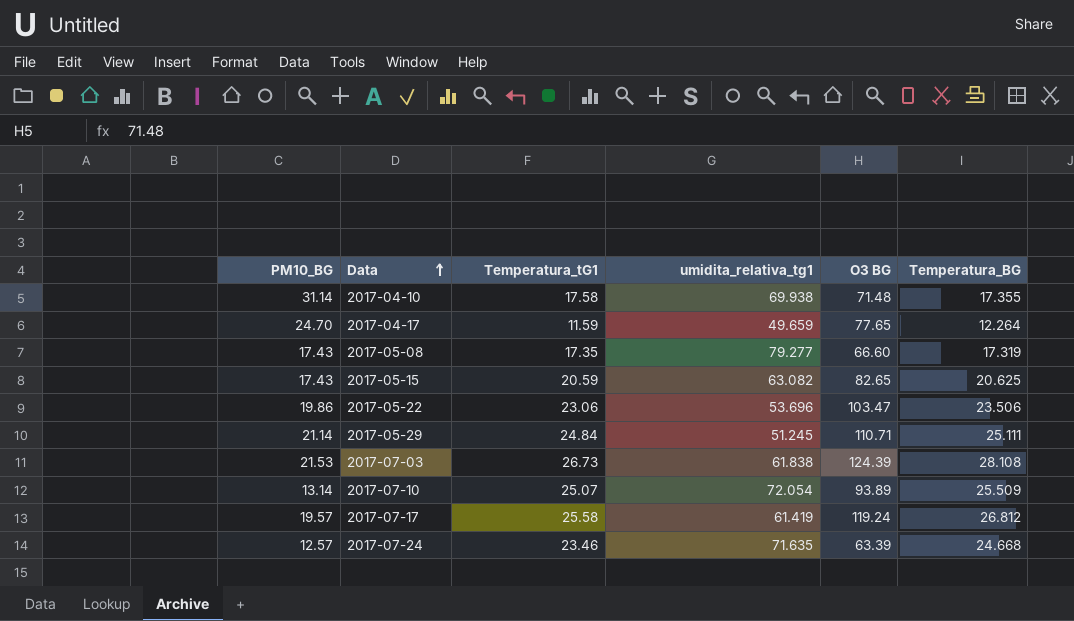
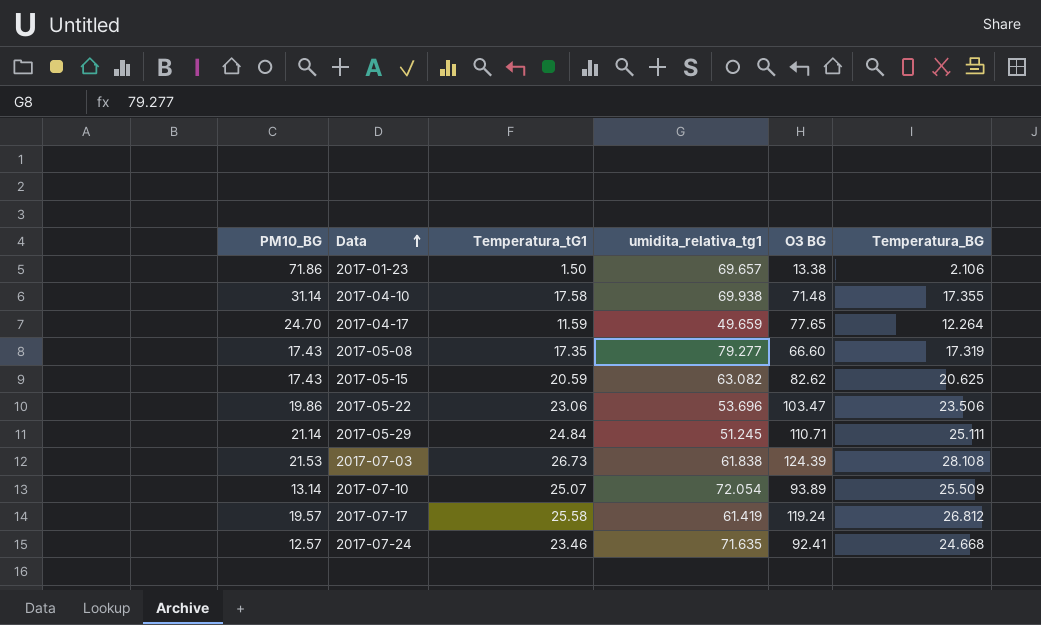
row 2017-01-23: none -> 71.86 | 1.50 | 69.657 | 13.38 | 2.106
2017-05-15 | O3 BG: 82.65 -> 82.62
2017-07-24 | O3 BG: 63.39 -> 92.41

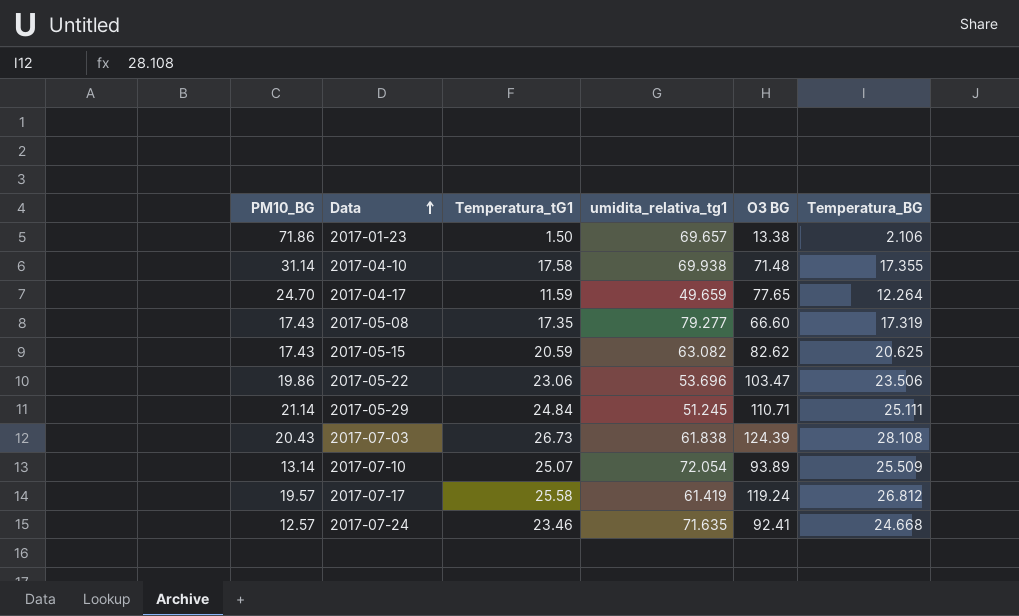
2017-07-03 | PM10_BG: 21.53 -> 20.43

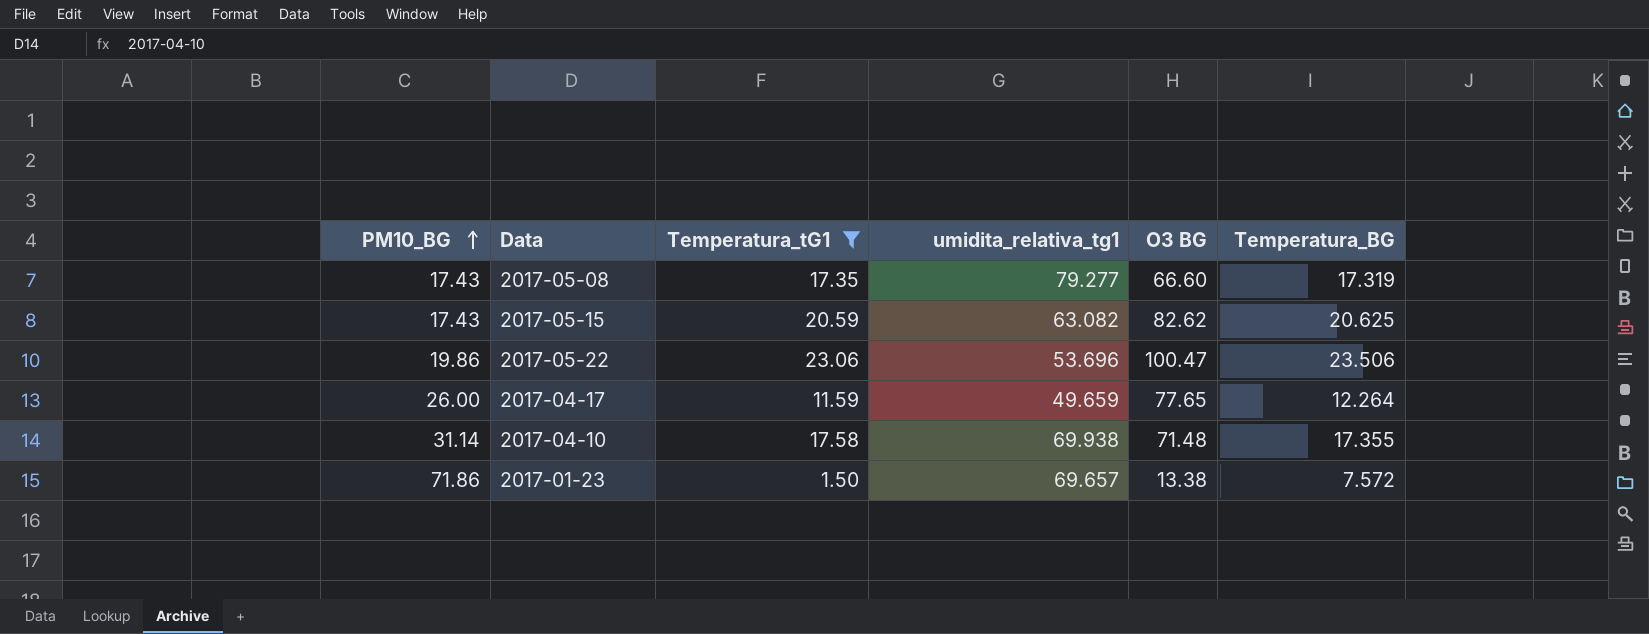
filter: none -> Temperatura_tG1 <= 23.06
row order: Data ascending -> PM10_BG ascending
2017-05-22 | O3 BG: 103.47 -> 100.47
2017-04-17 | PM10_BG: 24.70 -> 26.00
2017-01-23 | Temperatura_BG: 2.106 -> 7.572

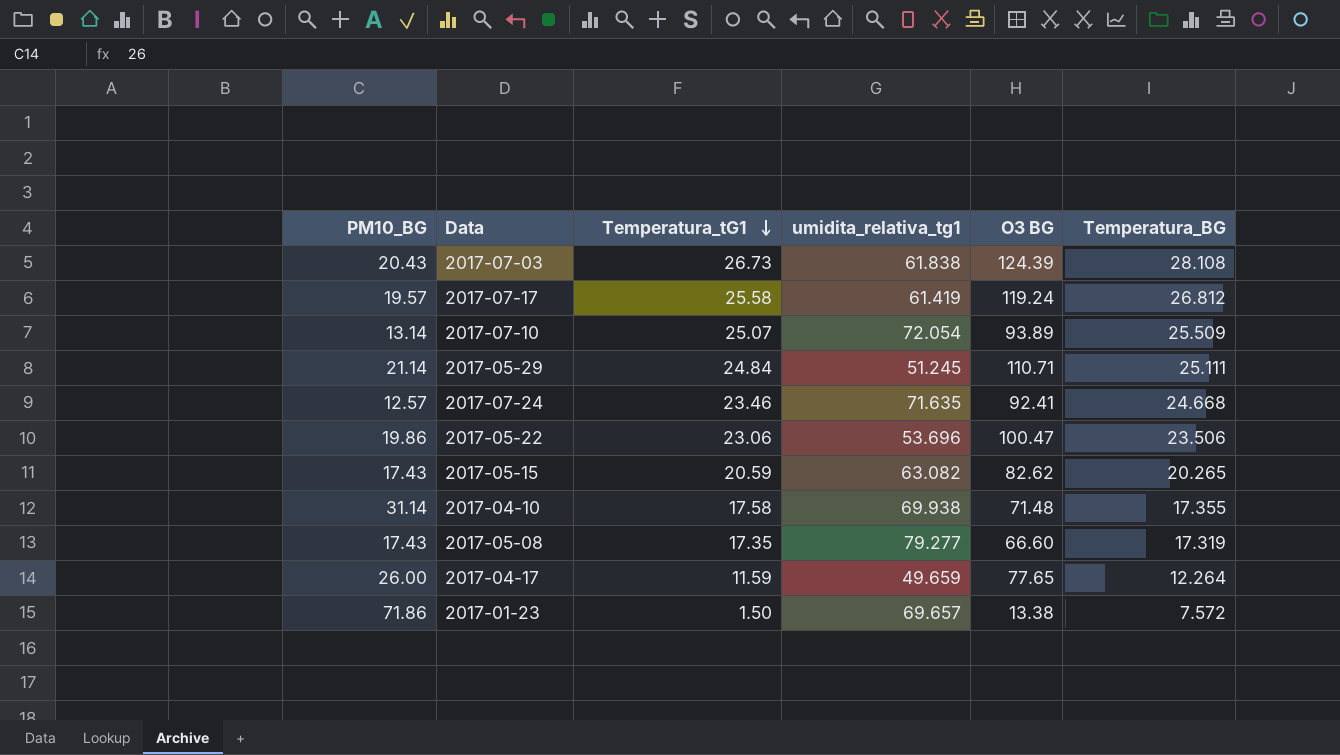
filter: Temperatura_tG1 <= 23.06 -> none
row order: PM10_BG ascending -> Temperatura_tG1 descending
2017-05-15 | Temperatura_BG: 20.625 -> 20.265

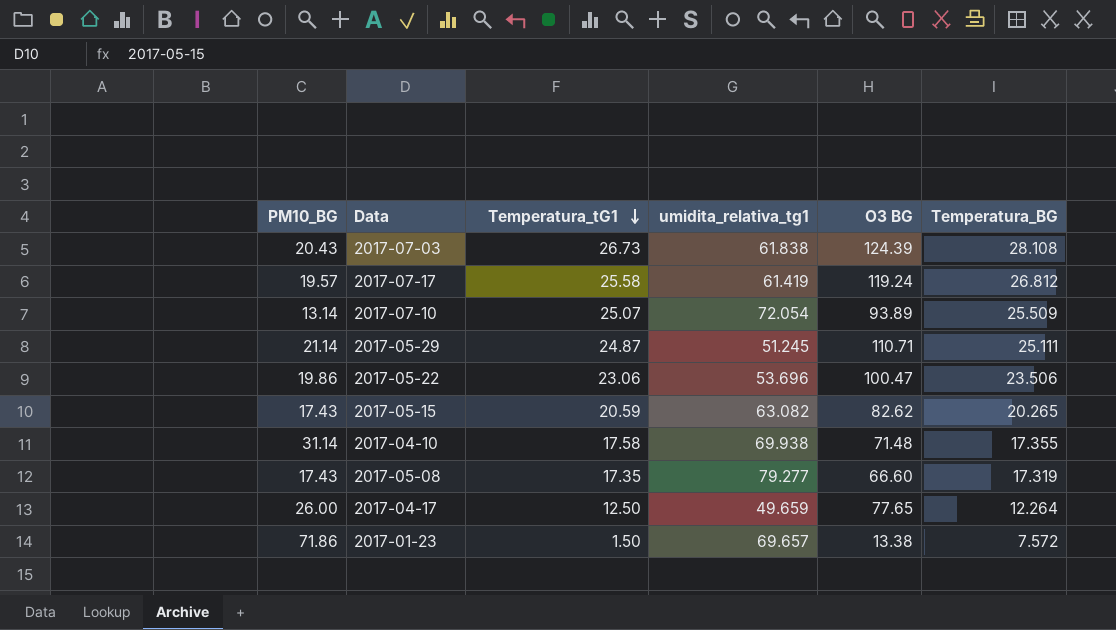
row 2017-07-24: 12.57 | 23.46 | 71.635 | 92.41 | 24.668 -> none
2017-05-29 | Temperatura_tG1: 24.84 -> 24.87
2017-04-17 | Temperatura_tG1: 11.59 -> 12.50

